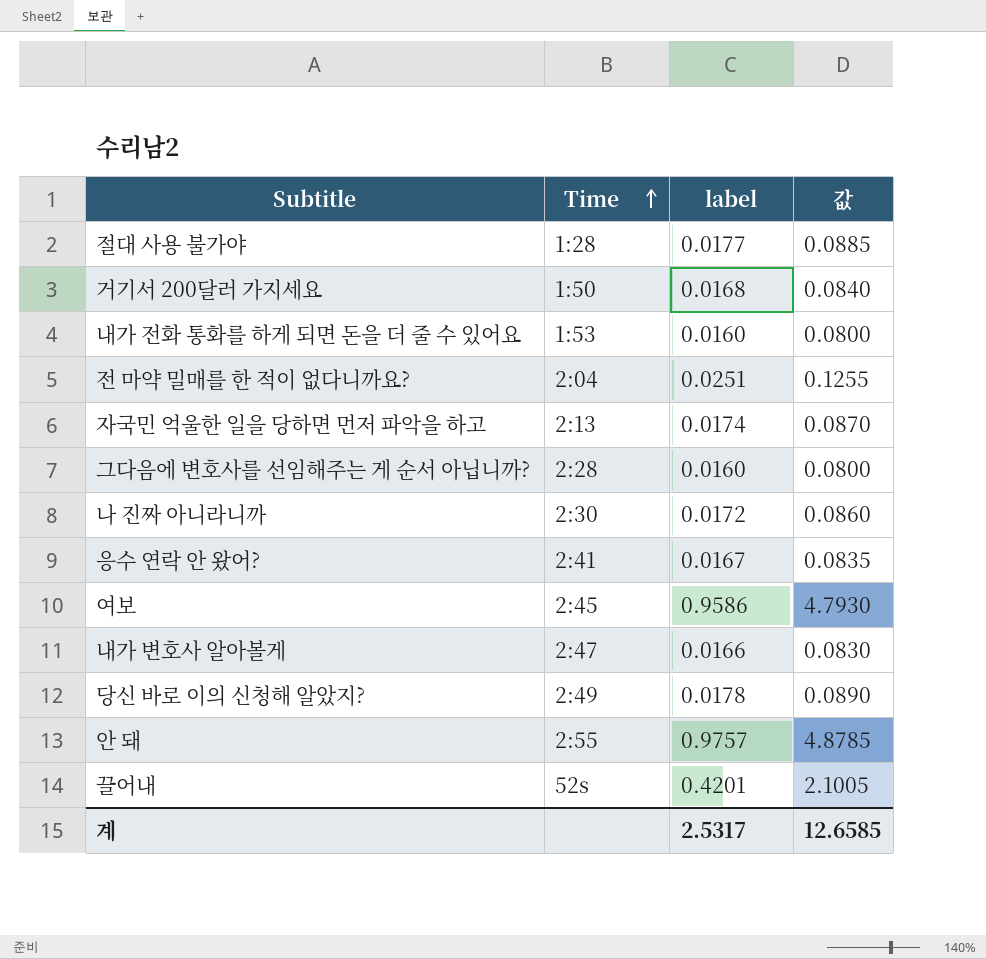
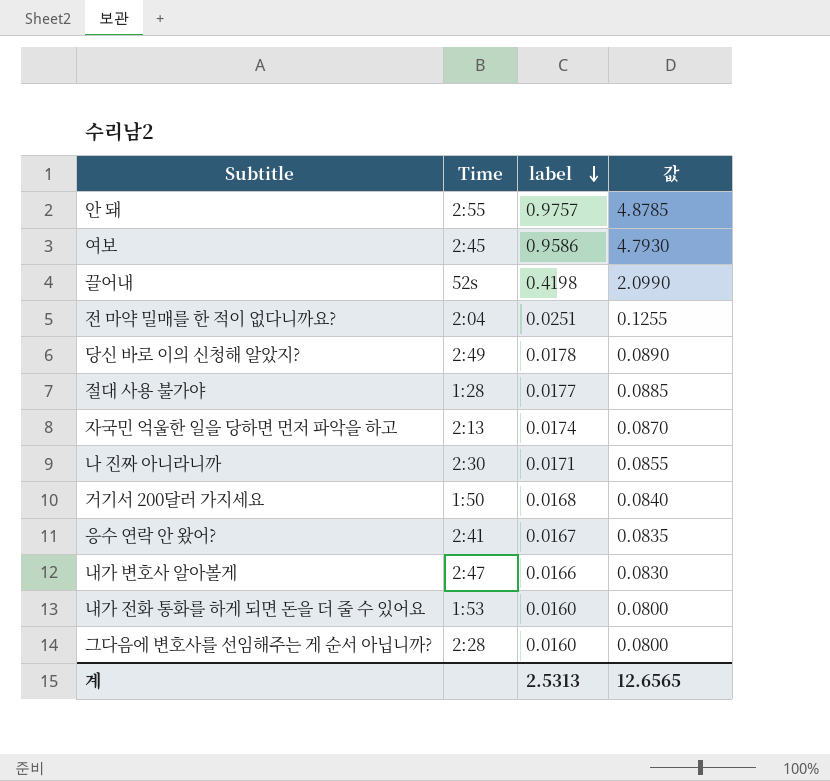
row order: Time ascending -> label descending
끌어내 | label: 0.4201 -> 0.4198
끌어내 | 값: 2.1005 -> 2.0990
나 진짜 아니라니까 | label: 0.0172 -> 0.0171
나 진짜 아니라니까 | 값: 0.0860 -> 0.0855
계 | label: 2.5317 -> 2.5313
계 | 값: 12.6585 -> 12.6565

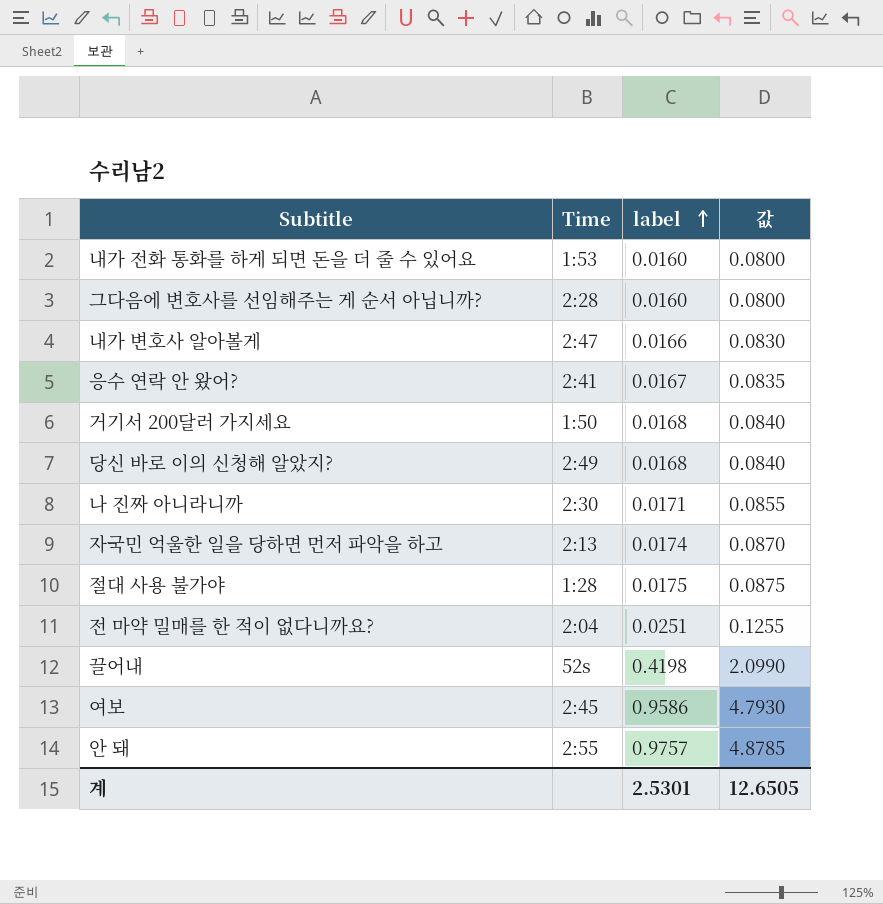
row order: label descending -> label ascending
당신 바로 이의 신청해 알았지? | label: 0.0178 -> 0.0168
당신 바로 이의 신청해 알았지? | 값: 0.0890 -> 0.0840
절대 사용 불가야 | label: 0.0177 -> 0.0175
절대 사용 불가야 | 값: 0.0885 -> 0.0875
계 | label: 2.5313 -> 2.5301
계 | 값: 12.6565 -> 12.6505

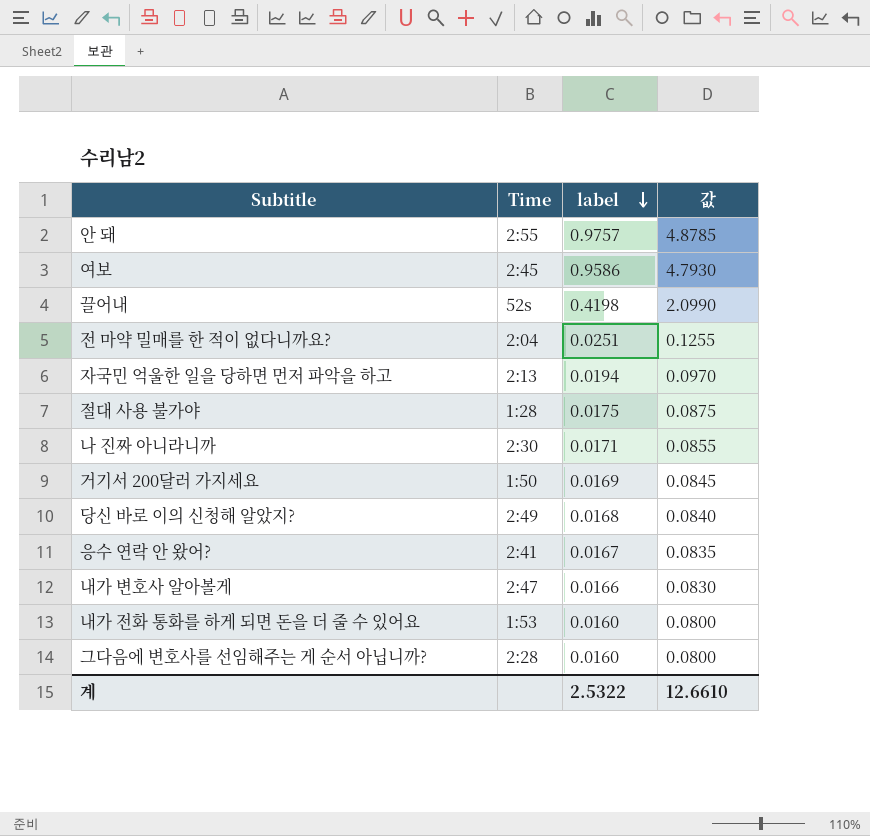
row order: label ascending -> label descending
자국민 억울한 일을 당하면 먼저 파악을 하고 | label: 0.0174 -> 0.0194
자국민 억울한 일을 당하면 먼저 파악을 하고 | 값: 0.0870 -> 0.0970
거기서 200달러 가지세요 | label: 0.0168 -> 0.0169
거기서 200달러 가지세요 | 값: 0.0840 -> 0.0845
계 | label: 2.5301 -> 2.5322
계 | 값: 12.6505 -> 12.6610

